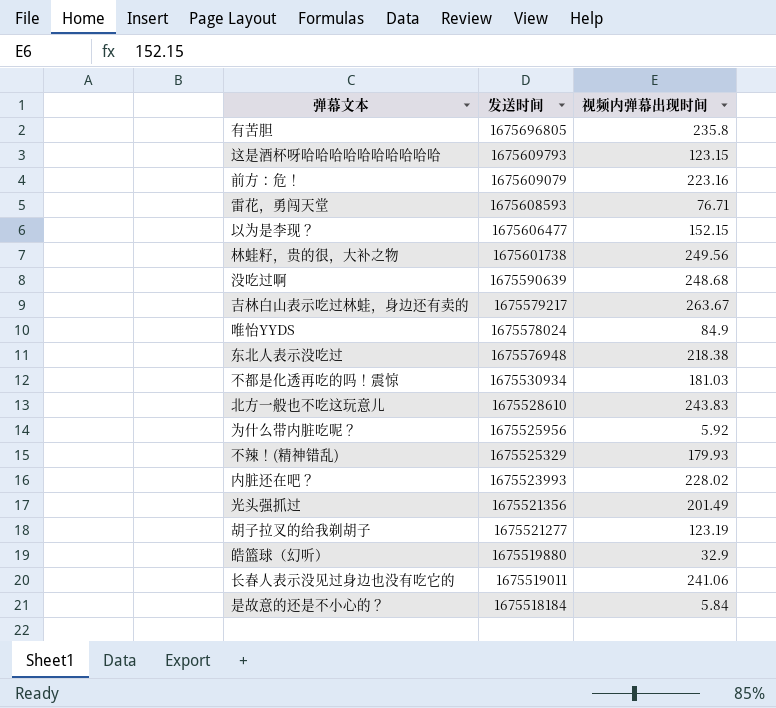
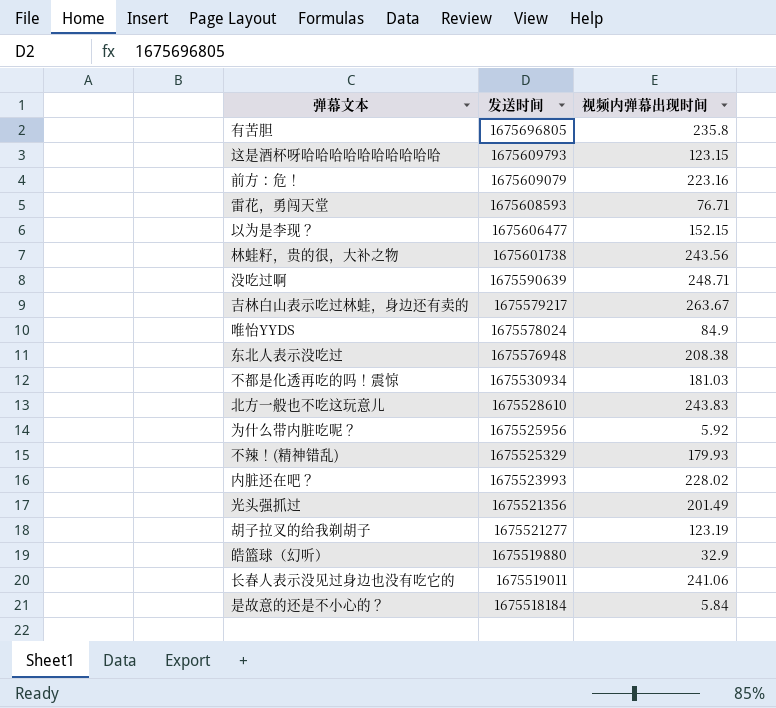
林蛙籽，贵的很，大补之物 | 视频内弹幕出现时间: 249.56 -> 243.56
没吃过啊 | 视频内弹幕出现时间: 248.68 -> 248.71
东北人表示没吃过 | 视频内弹幕出现时间: 218.38 -> 208.38

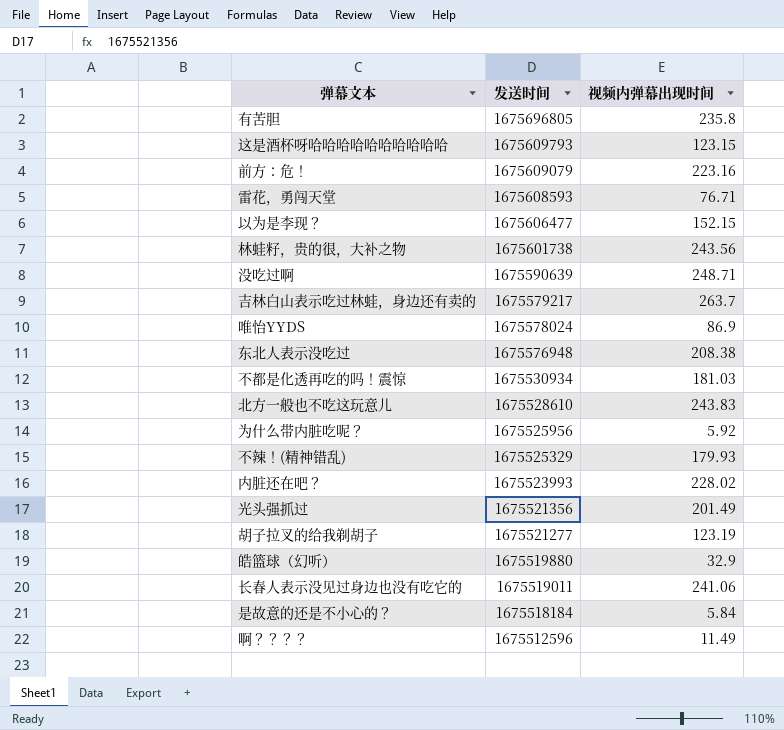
吉林白山表示吃过林蛙，身边还有卖的 | 视频内弹幕出现时间: 263.67 -> 263.7
唯怡YYDS | 视频内弹幕出现时间: 84.9 -> 86.9
row 啊？？？？: none -> 1675512596 | 11.49

